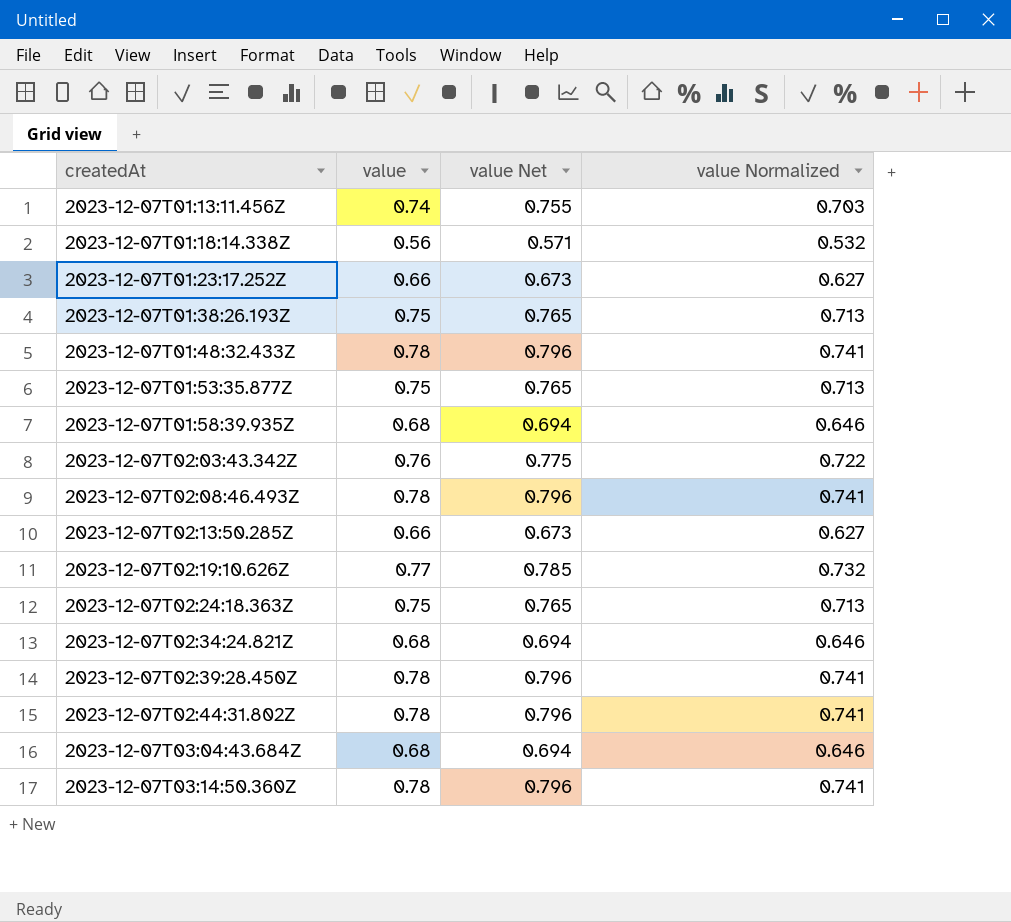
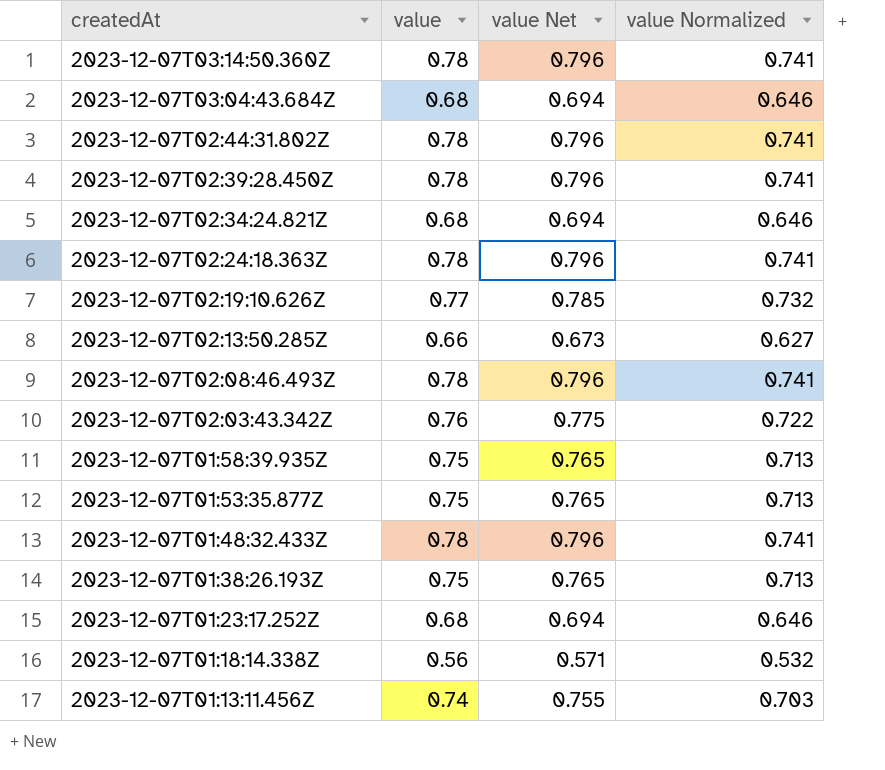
row order: createdAt ascending -> createdAt descending
2023-12-07T02:24:18.363Z | value: 0.75 -> 0.78
2023-12-07T02:24:18.363Z | value Net: 0.765 -> 0.796
2023-12-07T02:24:18.363Z | value Normalized: 0.713 -> 0.741
2023-12-07T01:58:39.935Z | value: 0.68 -> 0.75
2023-12-07T01:58:39.935Z | value Net: 0.694 -> 0.765
2023-12-07T01:58:39.935Z | value Normalized: 0.646 -> 0.713
2023-12-07T01:23:17.252Z | value: 0.66 -> 0.68
2023-12-07T01:23:17.252Z | value Net: 0.673 -> 0.694
2023-12-07T01:23:17.252Z | value Normalized: 0.627 -> 0.646

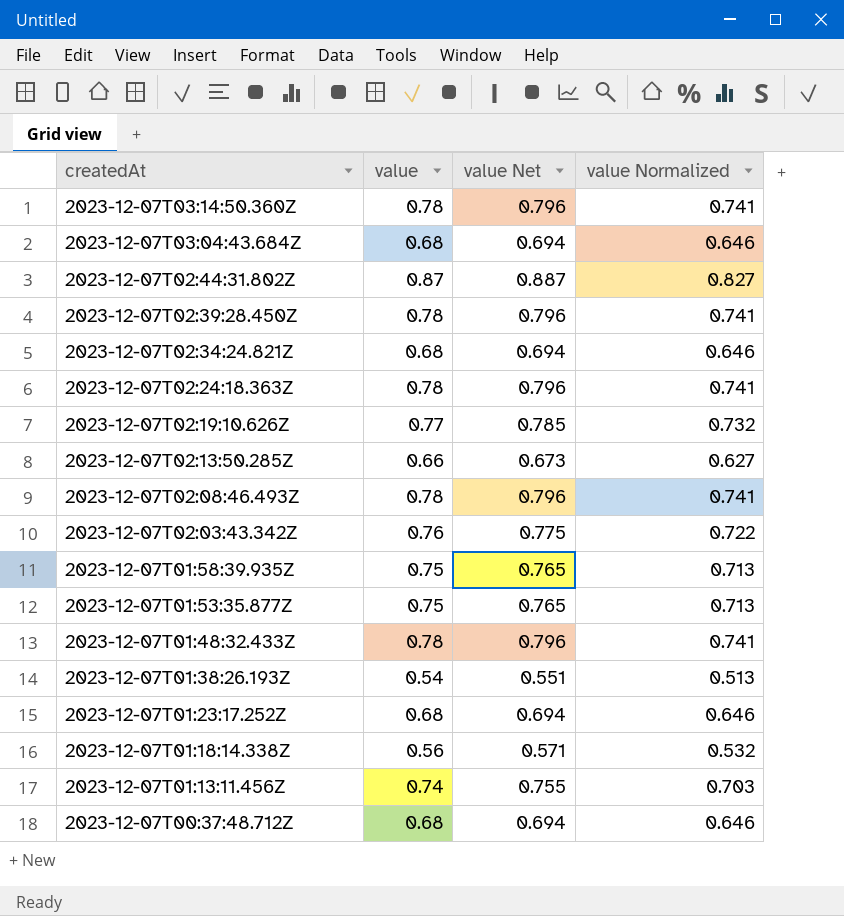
2023-12-07T02:44:31.802Z | value: 0.78 -> 0.87
2023-12-07T02:44:31.802Z | value Net: 0.796 -> 0.887
2023-12-07T02:44:31.802Z | value Normalized: 0.741 -> 0.827
2023-12-07T01:38:26.193Z | value: 0.75 -> 0.54
2023-12-07T01:38:26.193Z | value Net: 0.765 -> 0.551
2023-12-07T01:38:26.193Z | value Normalized: 0.713 -> 0.513
row 2023-12-07T00:37:48.712Z: none -> 0.68 | 0.694 | 0.646

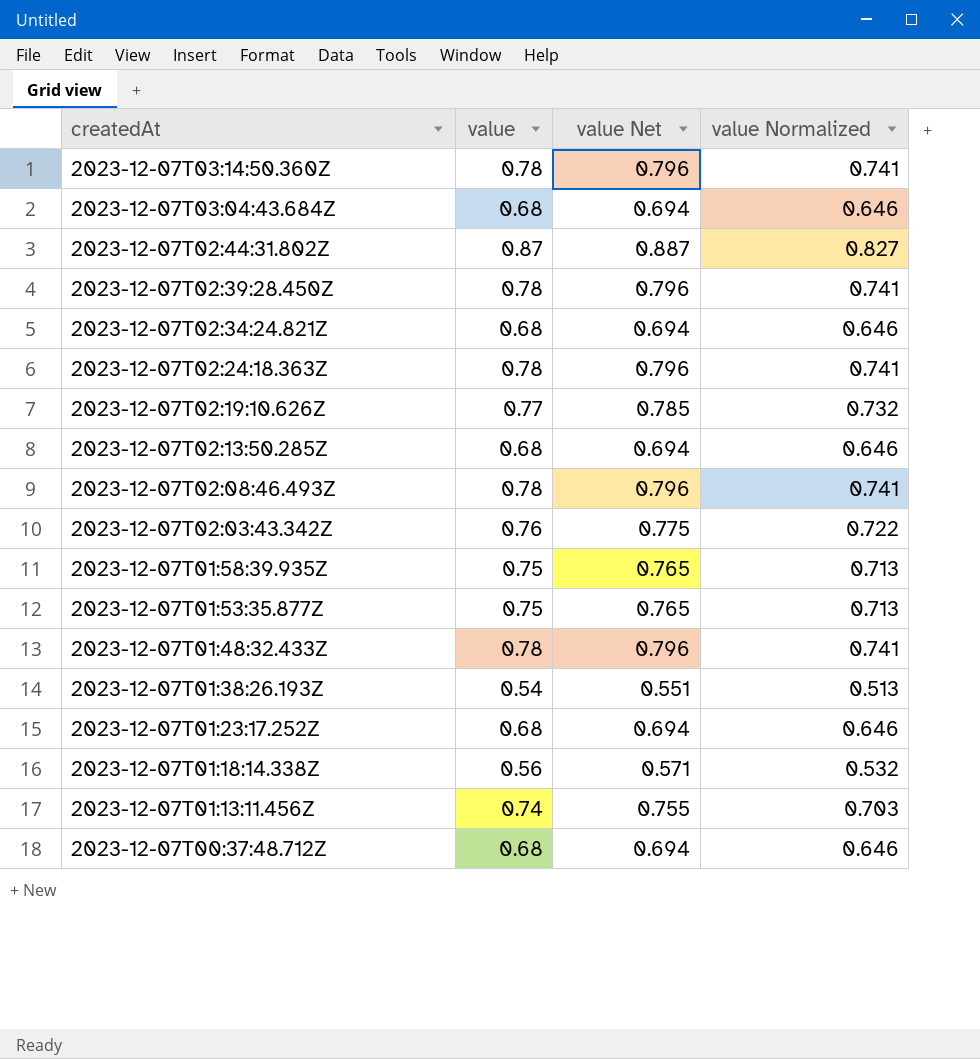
2023-12-07T02:13:50.285Z | value: 0.66 -> 0.68
2023-12-07T02:13:50.285Z | value Net: 0.673 -> 0.694
2023-12-07T02:13:50.285Z | value Normalized: 0.627 -> 0.646

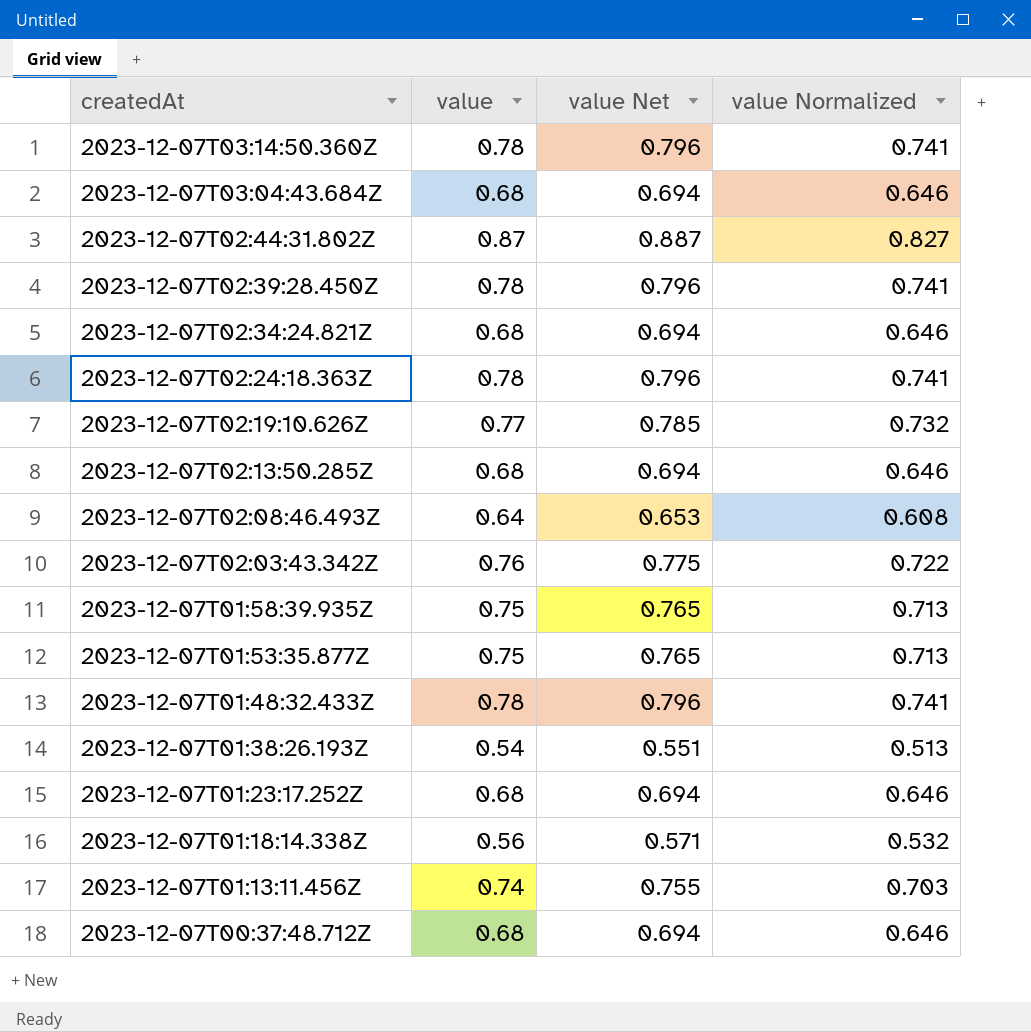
2023-12-07T02:08:46.493Z | value: 0.78 -> 0.64
2023-12-07T02:08:46.493Z | value Net: 0.796 -> 0.653
2023-12-07T02:08:46.493Z | value Normalized: 0.741 -> 0.608

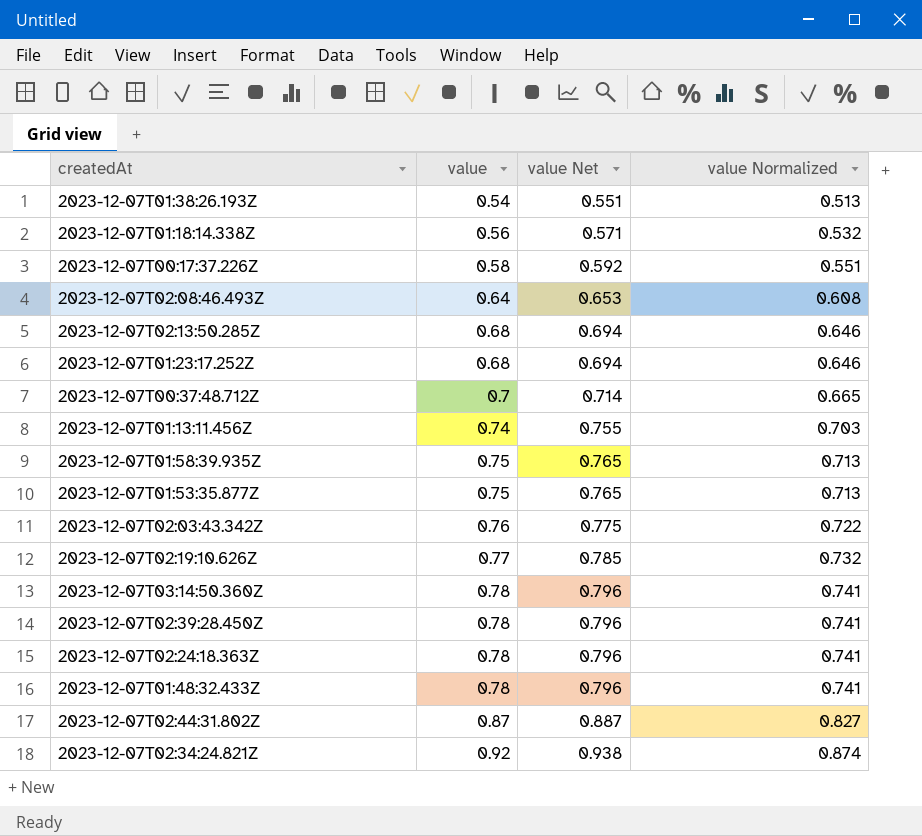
row order: createdAt descending -> value ascending
row 2023-12-07T03:04:43.684Z: 0.68 | 0.694 | 0.646 -> none
row 2023-12-07T00:17:37.226Z: none -> 0.58 | 0.592 | 0.551
2023-12-07T00:37:48.712Z | value: 0.68 -> 0.7
2023-12-07T00:37:48.712Z | value Net: 0.694 -> 0.714
2023-12-07T00:37:48.712Z | value Normalized: 0.646 -> 0.665
2023-12-07T02:34:24.821Z | value: 0.68 -> 0.92
2023-12-07T02:34:24.821Z | value Net: 0.694 -> 0.938
2023-12-07T02:34:24.821Z | value Normalized: 0.646 -> 0.874

